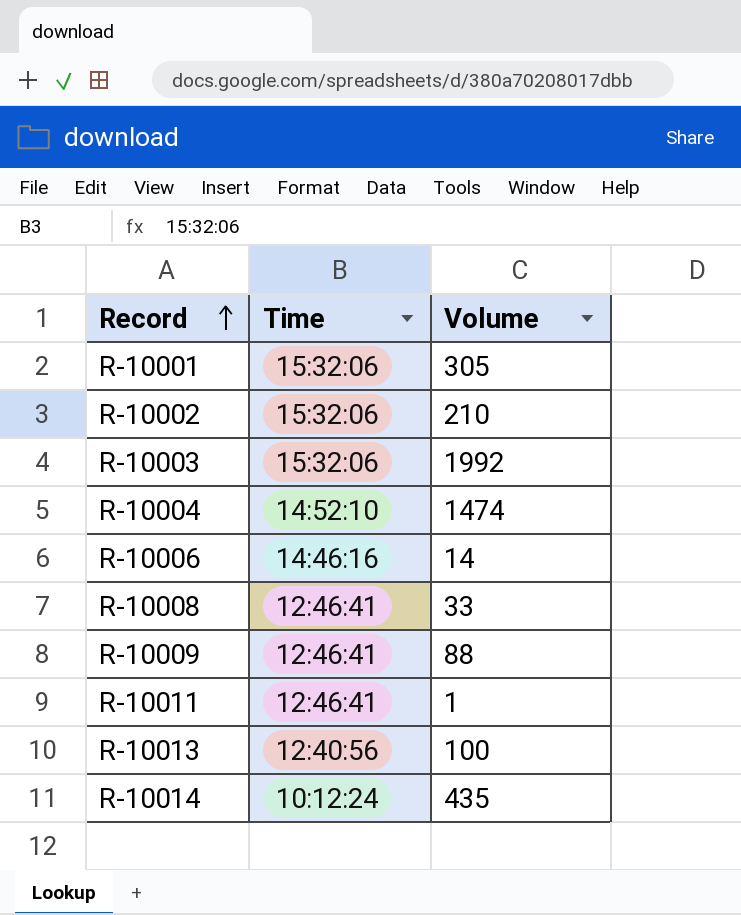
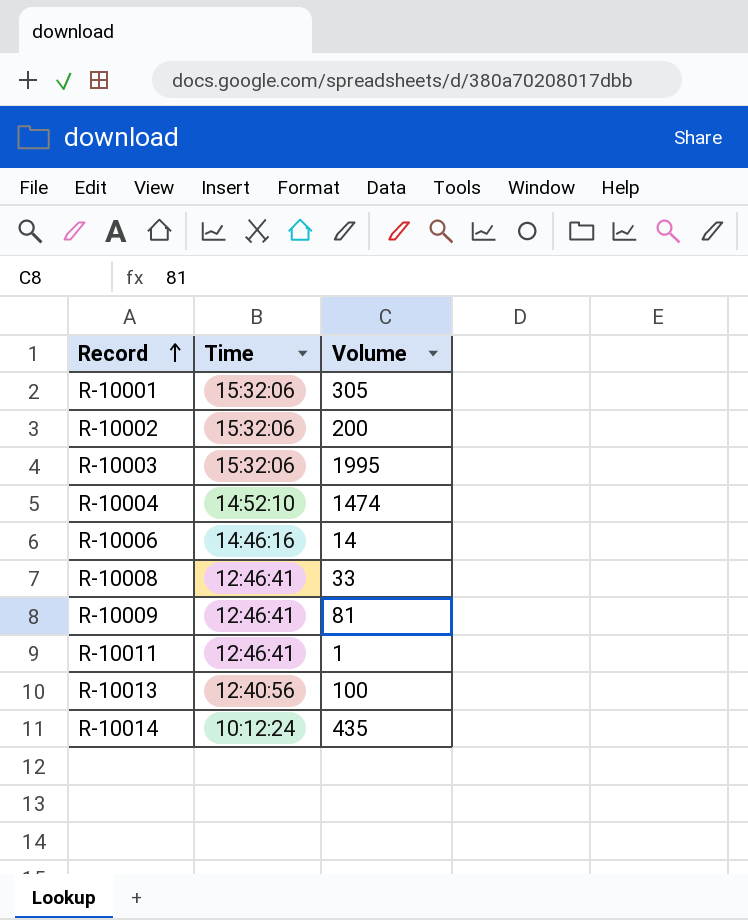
R-10002 | Volume: 210 -> 200
R-10003 | Volume: 1992 -> 1995
R-10009 | Volume: 88 -> 81

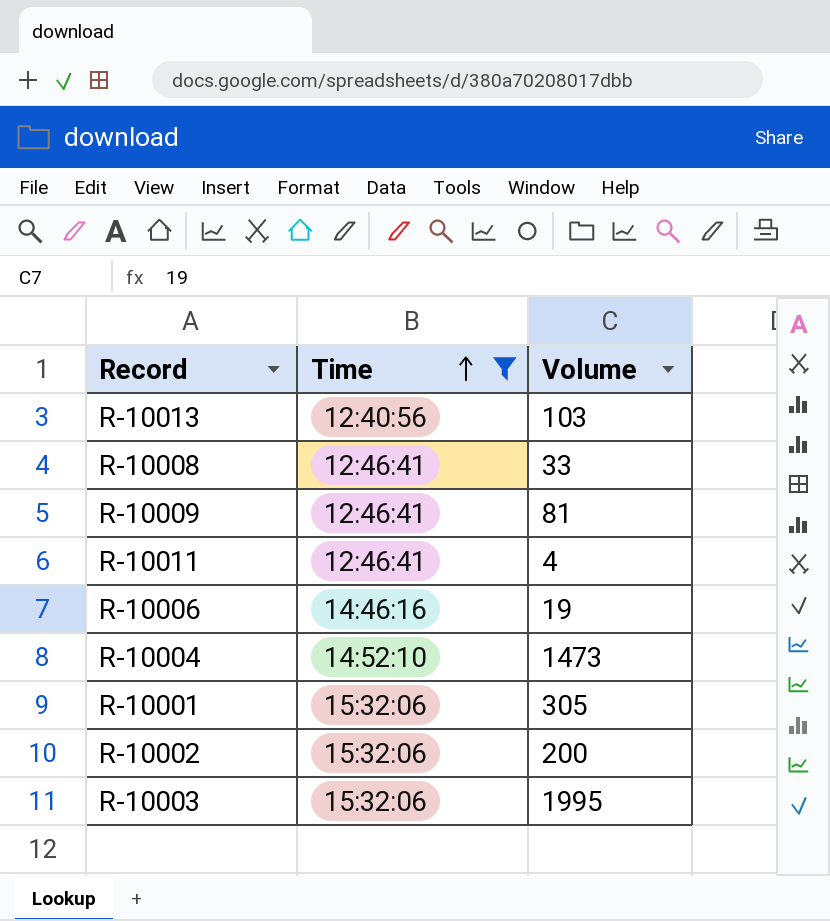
filter: none -> Time != 10:12:24
row order: Record ascending -> Time ascending
R-10013 | Volume: 100 -> 103
R-10011 | Volume: 1 -> 4
R-10006 | Volume: 14 -> 19
R-10004 | Volume: 1474 -> 1473

